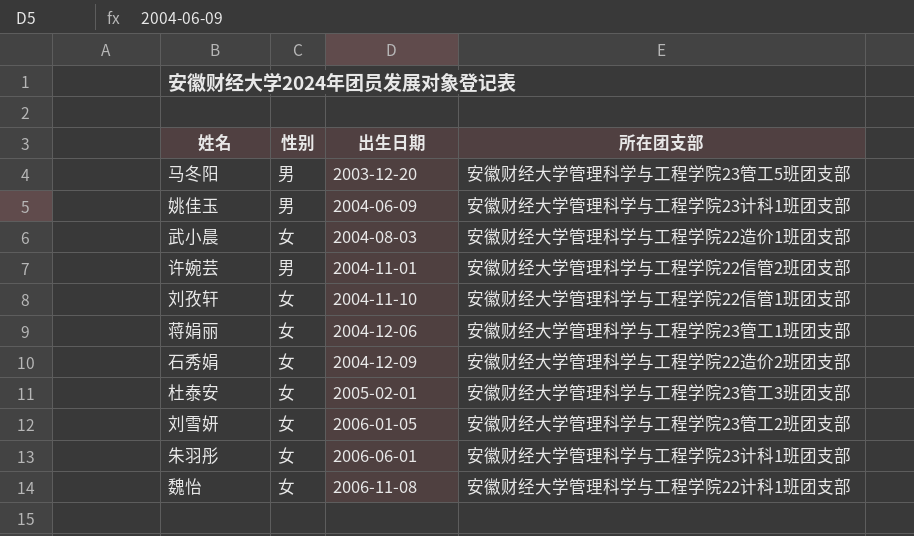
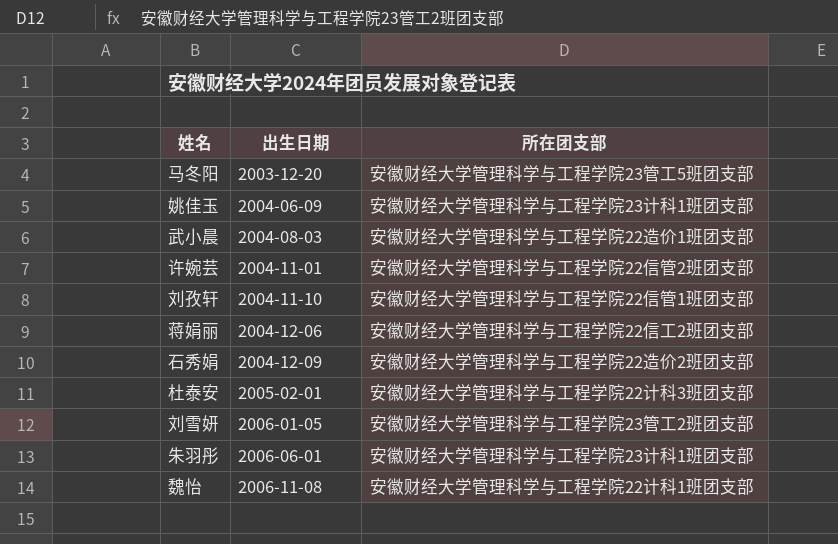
column 性别 | position: 2 -> none
蒋娟丽 | 所在团支部: 安徽财经大学管理科学与工程学院23管工1班团支部 -> 安徽财经大学管理科学与工程学院22信工2班团支部
杜泰安 | 所在团支部: 安徽财经大学管理科学与工程学院23管工3班团支部 -> 安徽财经大学管理科学与工程学院22计科3班团支部

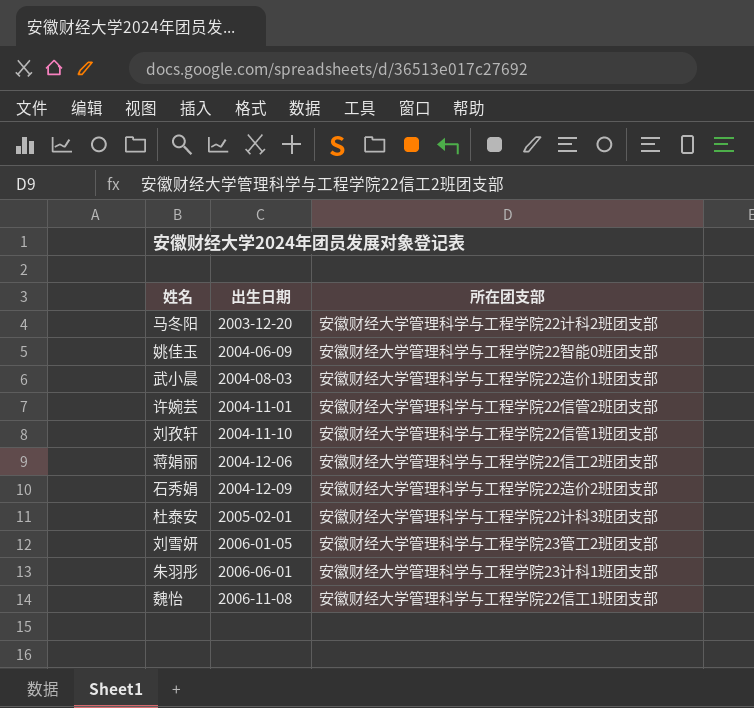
马冬阳 | 所在团支部: 安徽财经大学管理科学与工程学院23管工5班团支部 -> 安徽财经大学管理科学与工程学院22计科2班团支部
姚佳玉 | 所在团支部: 安徽财经大学管理科学与工程学院23计科1班团支部 -> 安徽财经大学管理科学与工程学院22智能0班团支部
魏怡 | 所在团支部: 安徽财经大学管理科学与工程学院22计科1班团支部 -> 安徽财经大学管理科学与工程学院22信工1班团支部

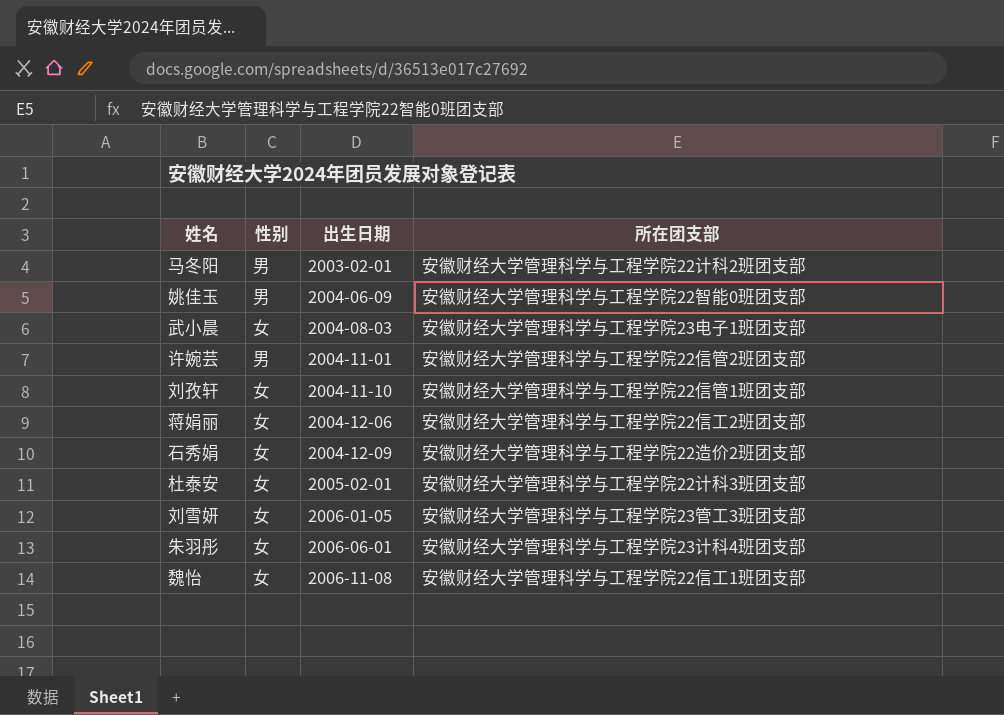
column 性别 | position: none -> 2
马冬阳 | 出生日期: 2003-12-20 -> 2003-02-01
武小晨 | 所在团支部: 安徽财经大学管理科学与工程学院22造价1班团支部 -> 安徽财经大学管理科学与工程学院23电子1班团支部
刘雪妍 | 所在团支部: 安徽财经大学管理科学与工程学院23管工2班团支部 -> 安徽财经大学管理科学与工程学院23管工3班团支部
朱羽彤 | 所在团支部: 安徽财经大学管理科学与工程学院23计科1班团支部 -> 安徽财经大学管理科学与工程学院23计科4班团支部

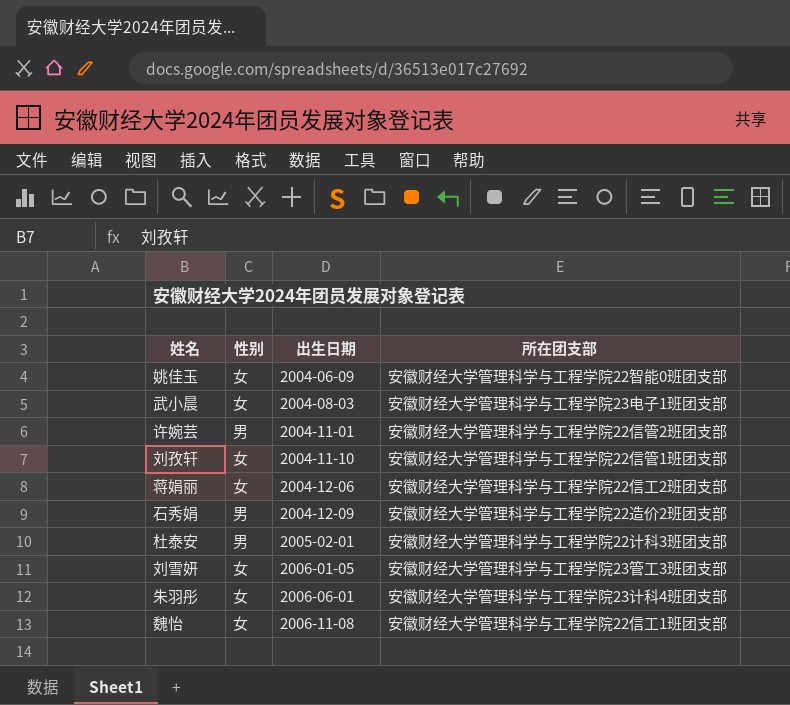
row 马冬阳: 男 | 2003-02-01 | 安徽财经大学管理科学与工程学院22计科2班团支部 -> none
姚佳玉 | 性别: 男 -> 女
石秀娟 | 性别: 女 -> 男
杜泰安 | 性别: 女 -> 男

